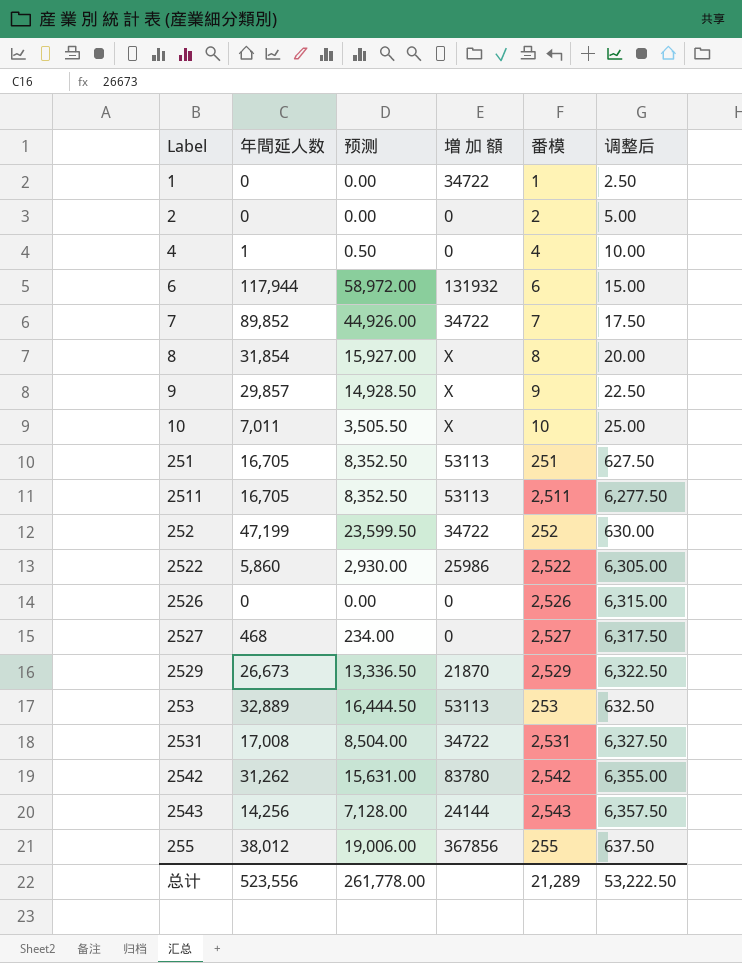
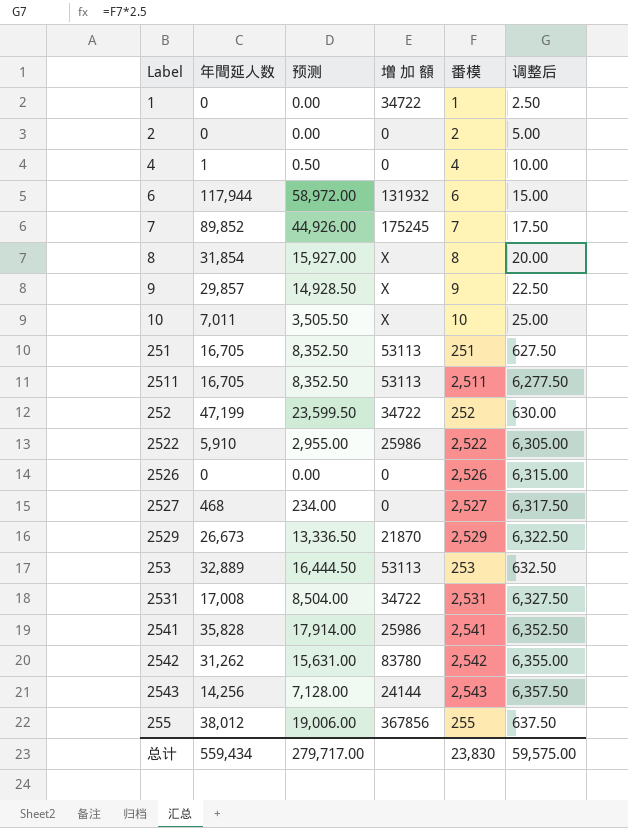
7 | 増 加 額: 34722 -> 175245
2522 | 年間延人数: 5,860 -> 5,910
2522 | 预测: 2,930.00 -> 2,955.00
row 2541: none -> 35,828 | 17,914.00 | 25986 | 2,541 | 6,352.50
总计 | 年間延人数: 523,556 -> 559,434
总计 | 预测: 261,778.00 -> 279,717.00
总计 | 番模: 21,289 -> 23,830
总计 | 调整后: 53,222.50 -> 59,575.00

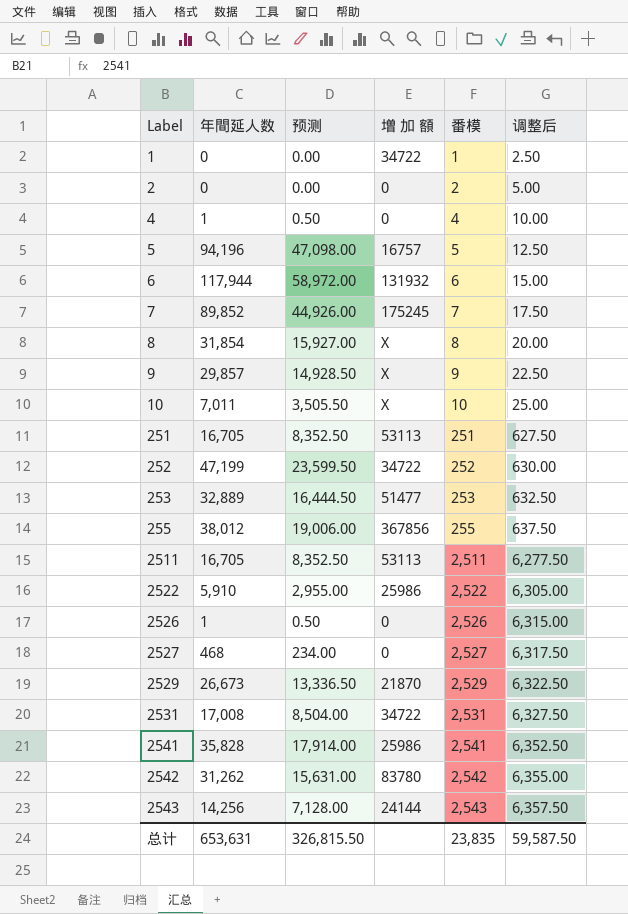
row order: none -> Label ascending
row 5: none -> 94,196 | 47,098.00 | 16757 | 5 | 12.50
253 | 増 加 額: 53113 -> 51477
2526 | 年間延人数: 0 -> 1
2526 | 预测: 0.00 -> 0.50
总计 | 年間延人数: 559,434 -> 653,631
总计 | 预测: 279,717.00 -> 326,815.50
总计 | 番模: 23,830 -> 23,835
总计 | 调整后: 59,575.00 -> 59,587.50

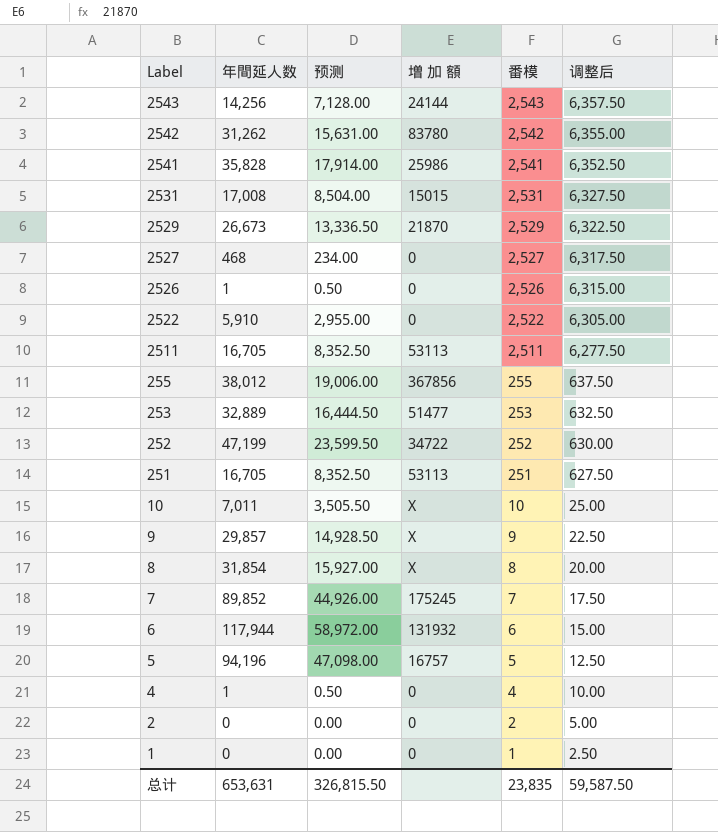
row order: Label ascending -> Label descending
2531 | 増 加 額: 34722 -> 15015
2522 | 増 加 額: 25986 -> 0
1 | 増 加 額: 34722 -> 0

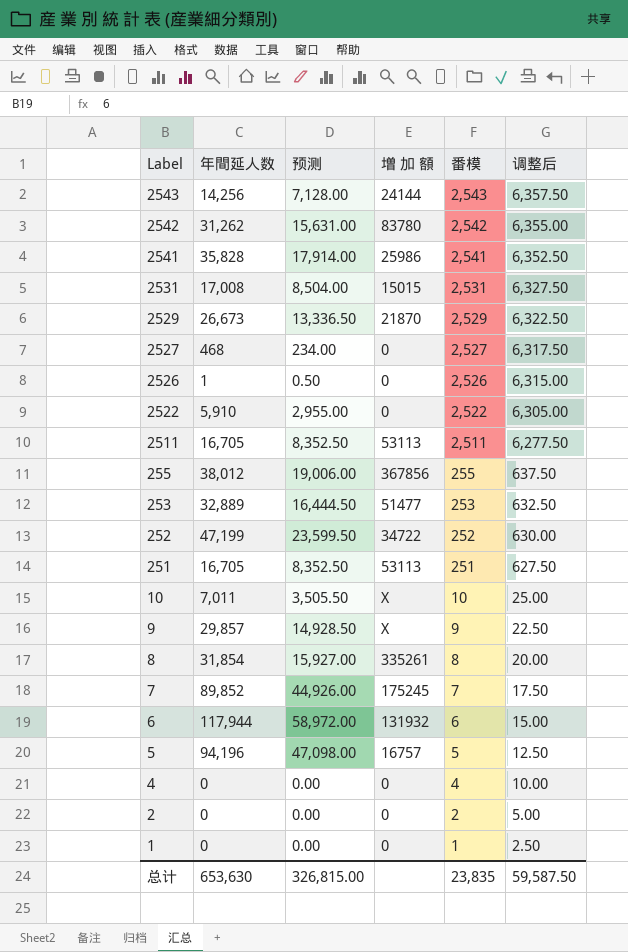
8 | 増 加 額: X -> 335261
4 | 年間延人数: 1 -> 0
4 | 预测: 0.50 -> 0.00
总计 | 年間延人数: 653,631 -> 653,630
总计 | 预测: 326,815.50 -> 326,815.00

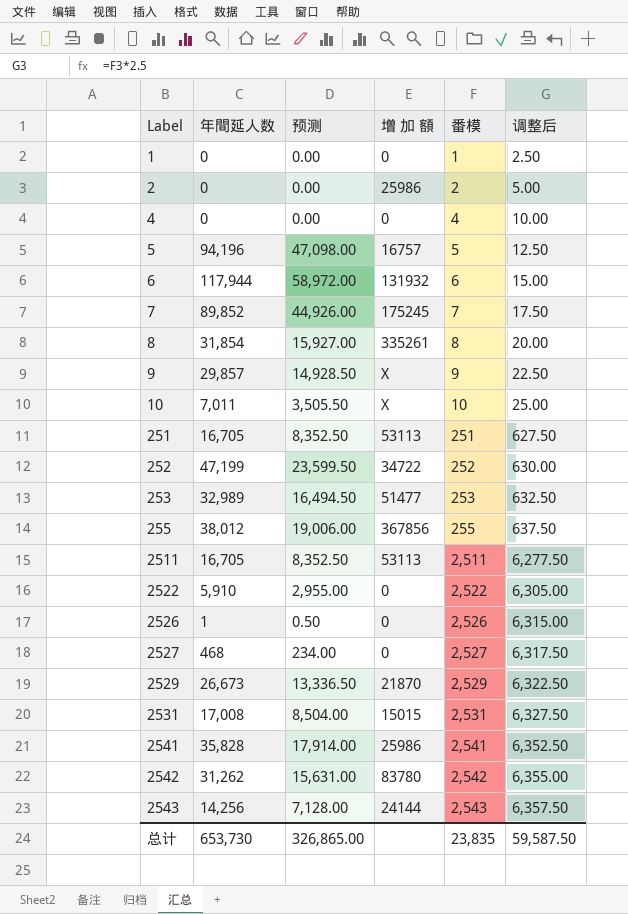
row order: Label descending -> Label ascending
2 | 増 加 額: 0 -> 25986
253 | 年間延人数: 32,889 -> 32,989
253 | 预测: 16,444.50 -> 16,494.50
总计 | 年間延人数: 653,630 -> 653,730
总计 | 预测: 326,815.00 -> 326,865.00

